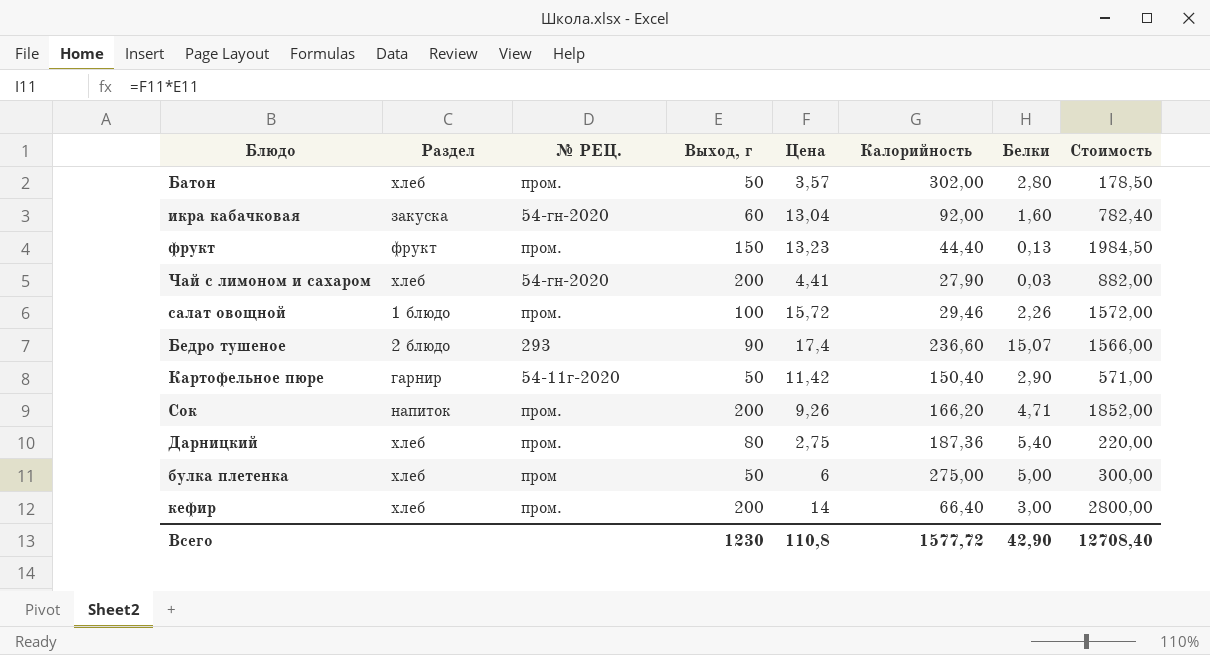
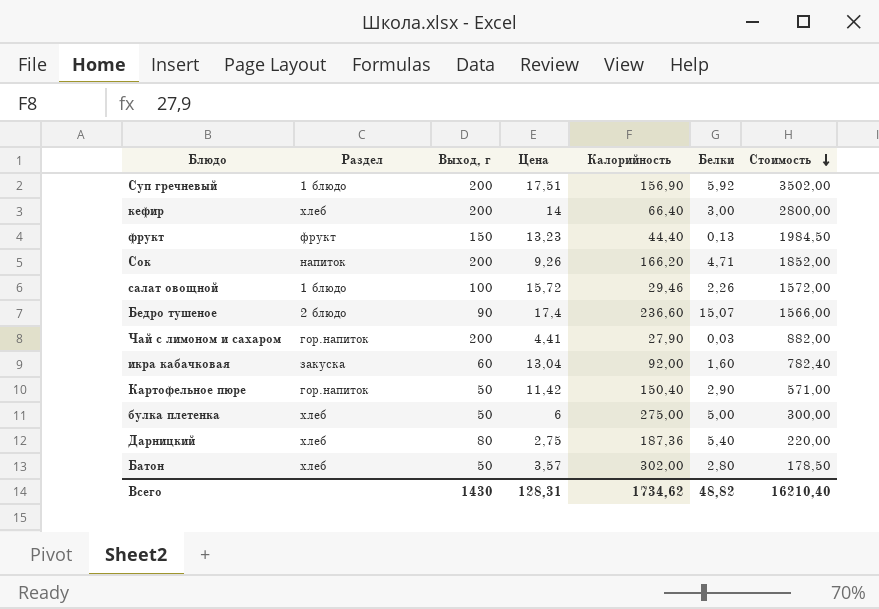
row order: none -> Стоимость descending
column № РЕЦ. | position: 3 -> none
row Суп гречневый: none -> 1 блюдо | 200 | 17,51 | 156,90 | 5,92 | 3502,00
Чай с лимоном и сахаром | Раздел: хлеб -> гор.напиток
Картофельное пюре | Раздел: гарнир -> гор.напиток
Всего | Выход, г: 1230 -> 1430
Всего | Цена: 110,8 -> 128,31
Всего | Калорийность: 1577,72 -> 1734,62
Всего | Белки: 42,90 -> 48,82
Всего | Стоимость: 12708,40 -> 16210,40

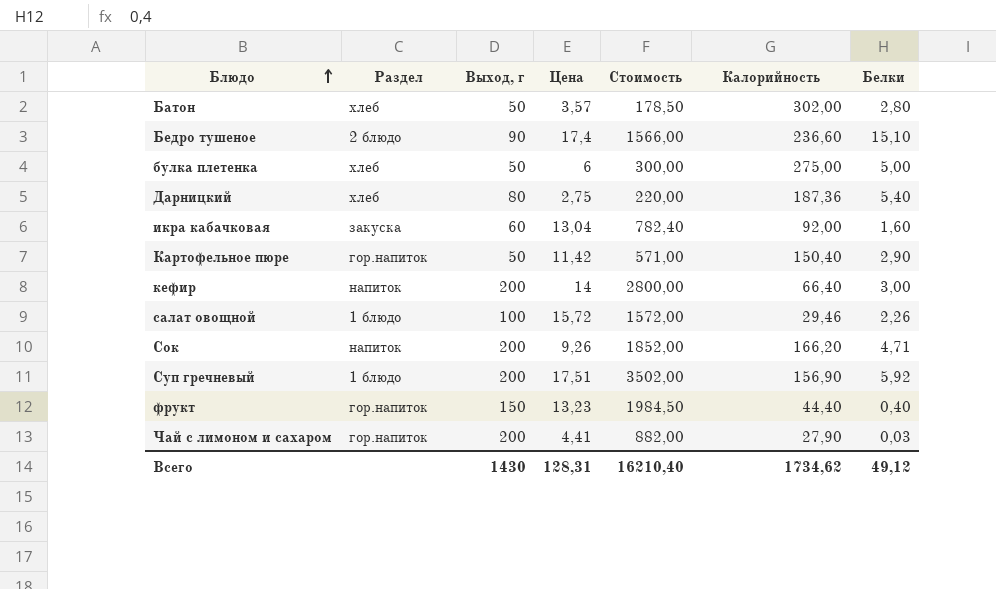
row order: Стоимость descending -> Блюдо ascending
column Стоимость | position: 7 -> 5
Бедро тушеное | Белки: 15,07 -> 15,10
кефир | Раздел: хлеб -> напиток
фрукт | Раздел: фрукт -> гор.напиток
фрукт | Белки: 0,13 -> 0,40
Всего | Белки: 48,82 -> 49,12

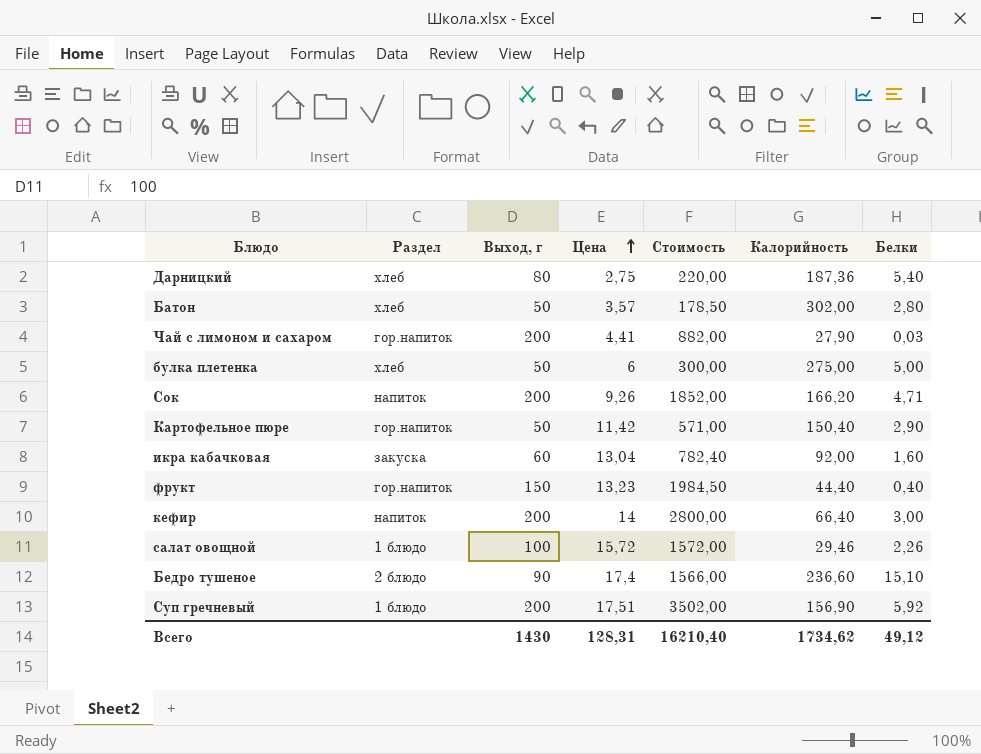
row order: Блюдо ascending -> Цена ascending

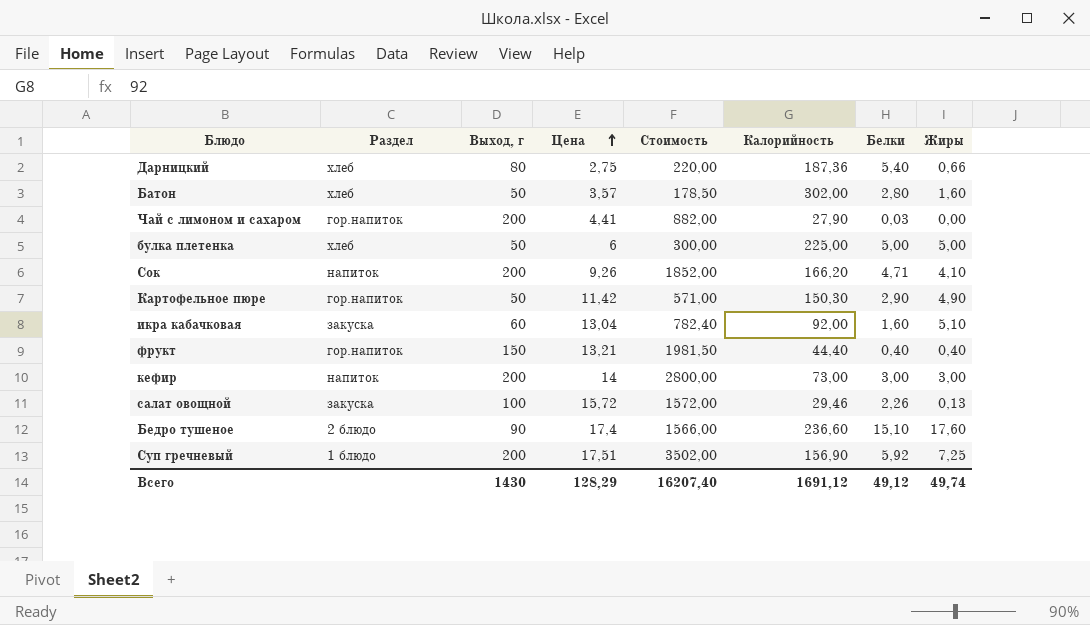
column Жиры | position: none -> 8
булка плетенка | Калорийность: 275,00 -> 225,00
Картофельное пюре | Калорийность: 150,40 -> 150,30
фрукт | Цена: 13,23 -> 13,21
фрукт | Стоимость: 1984,50 -> 1981,50
кефир | Калорийность: 66,40 -> 73,00
салат овощной | Раздел: 1 блюдо -> закуска
Всего | Цена: 128,31 -> 128,29
Всего | Стоимость: 16210,40 -> 16207,40
Всего | Калорийность: 1734,62 -> 1691,12

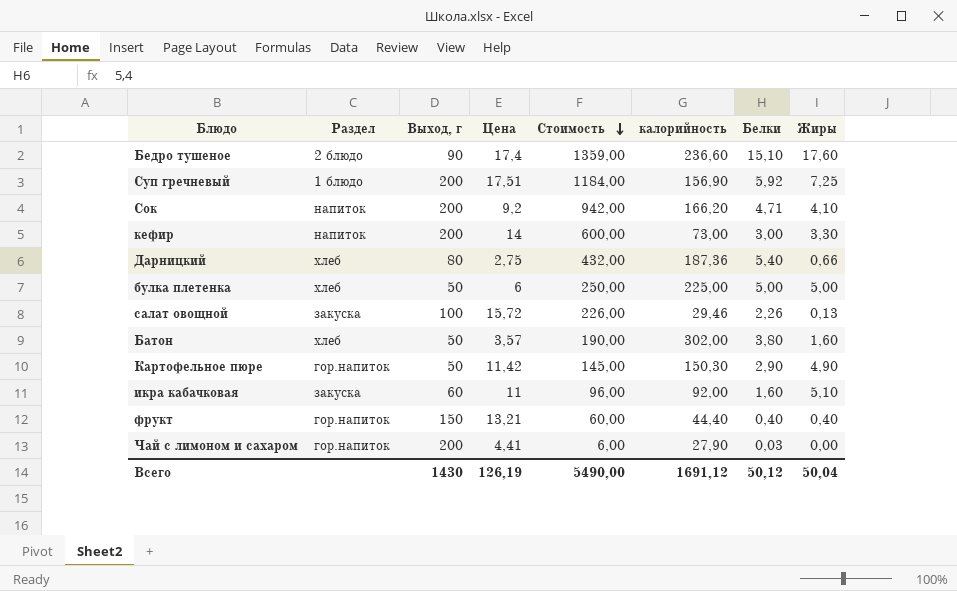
row order: Цена ascending -> Стоимость descending
column Стоимость | formula: [Выход, г] * [Цена] -> [Выход, г] * [Белки]
column name: Калорийность -> калорийность
Сок | Цена: 9,26 -> 9,2
кефир | Жиры: 3,00 -> 3,30
Батон | Белки: 2,80 -> 3,80
икра кабачковая | Цена: 13,04 -> 11
Всего | Цена: 128,29 -> 126,19
Всего | Стоимость: 16207,40 -> 5490,00
Всего | Белки: 49,12 -> 50,12
Всего | Жиры: 49,74 -> 50,04

